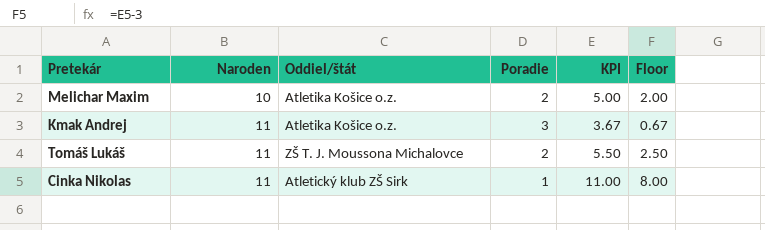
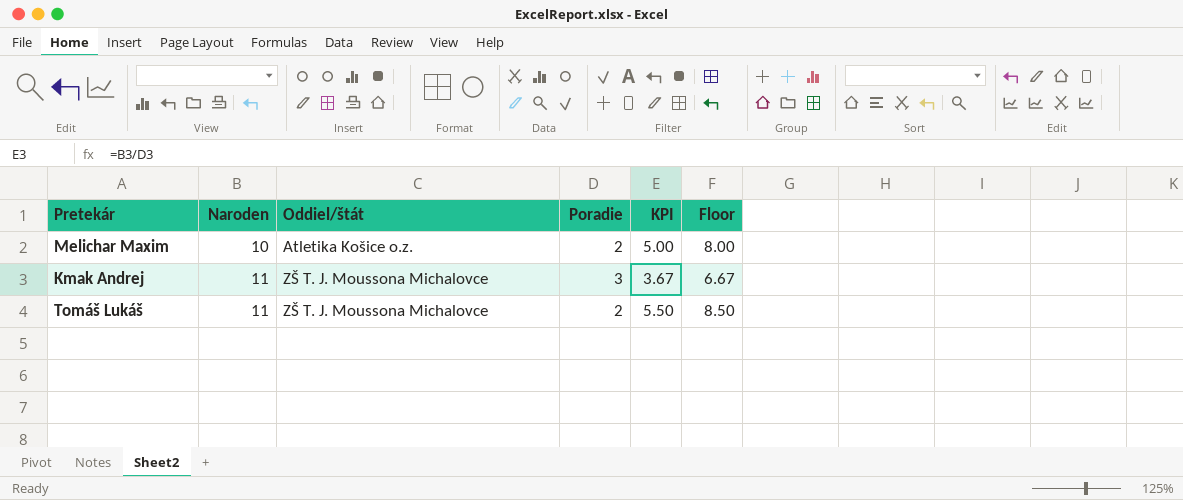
column Floor | formula: [KPI] - 3 -> [KPI] + 3
row Cinka Nikolas: 11 | Atletický klub ZŠ Sirk | 1 | 11.00 | 8.00 -> none
Kmak Andrej | Oddiel/štát: Atletika Košice o.z. -> ZŠ T. J. Moussona Michalovce

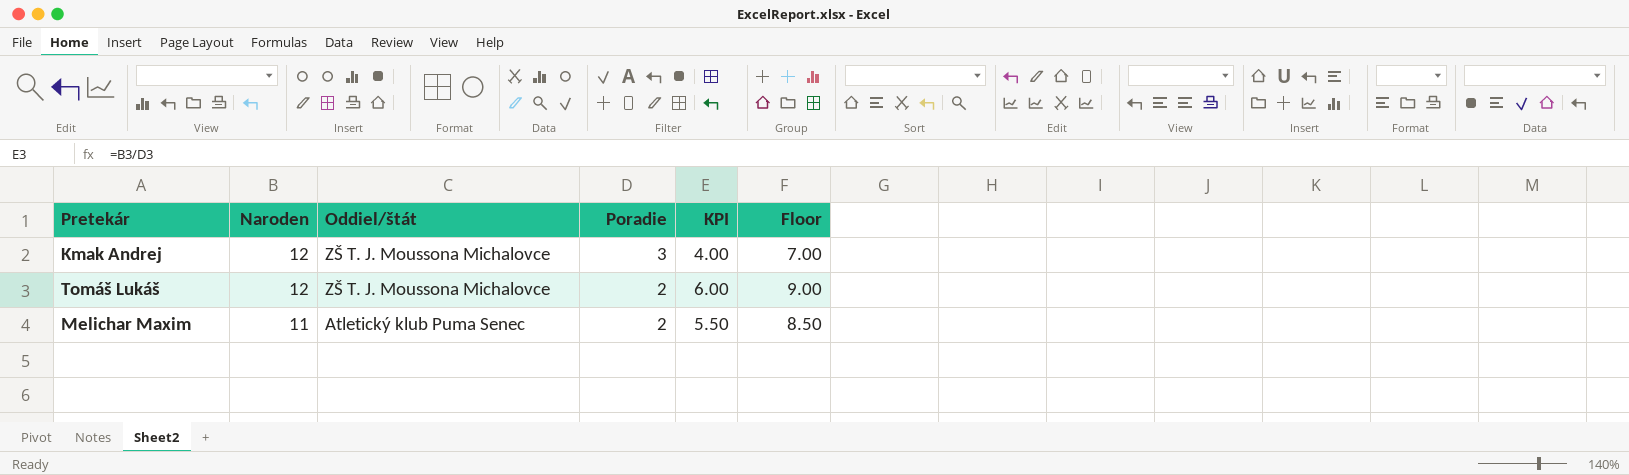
row order: Naroden ascending -> Naroden descending
Kmak Andrej | Naroden: 11 -> 12
Kmak Andrej | KPI: 3.67 -> 4.00
Kmak Andrej | Floor: 6.67 -> 7.00
Tomáš Lukáš | Naroden: 11 -> 12
Tomáš Lukáš | KPI: 5.50 -> 6.00
Tomáš Lukáš | Floor: 8.50 -> 9.00
Melichar Maxim | Naroden: 10 -> 11
Melichar Maxim | Oddiel/štát: Atletika Košice o.z. -> Atletický klub Puma Senec
Melichar Maxim | KPI: 5.00 -> 5.50
Melichar Maxim | Floor: 8.00 -> 8.50

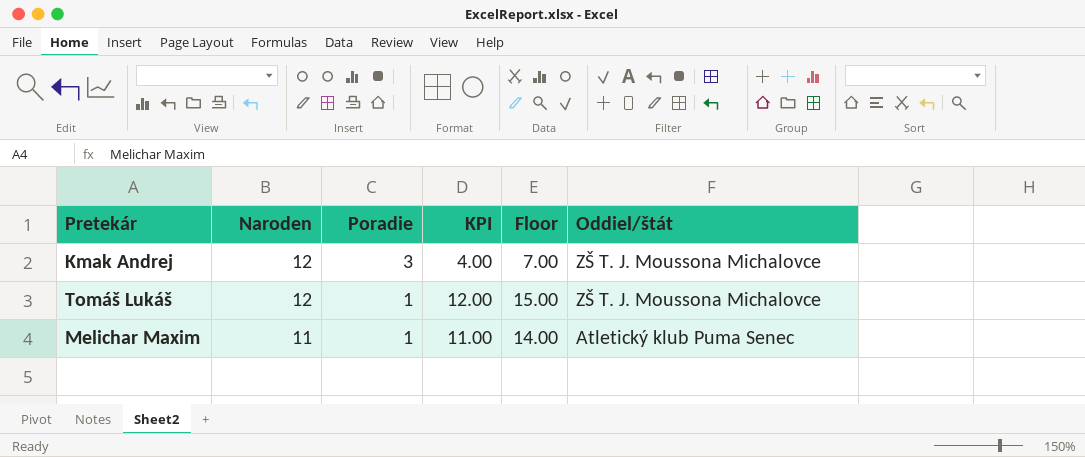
column Oddiel/štát | position: 3 -> 6
Tomáš Lukáš | Poradie: 2 -> 1
Tomáš Lukáš | KPI: 6.00 -> 12.00
Tomáš Lukáš | Floor: 9.00 -> 15.00
Melichar Maxim | Poradie: 2 -> 1
Melichar Maxim | KPI: 5.50 -> 11.00
Melichar Maxim | Floor: 8.50 -> 14.00

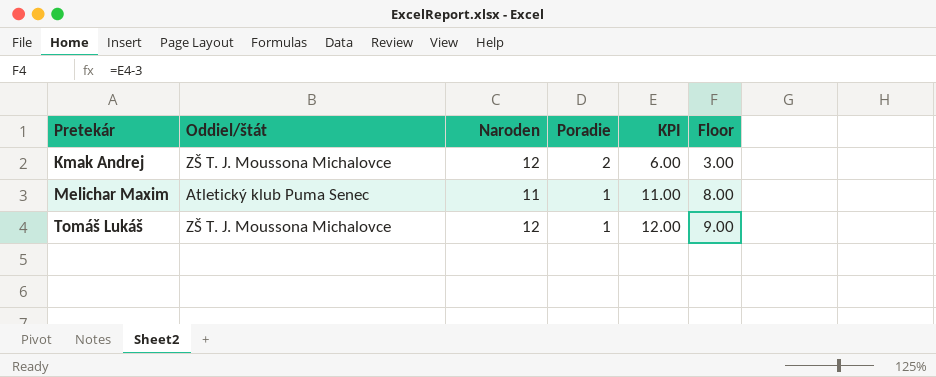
row order: Naroden descending -> Pretekár ascending
column Oddiel/štát | position: 6 -> 2
column Floor | formula: [KPI] + 3 -> [KPI] - 3
Kmak Andrej | Poradie: 3 -> 2
Kmak Andrej | KPI: 4.00 -> 6.00

